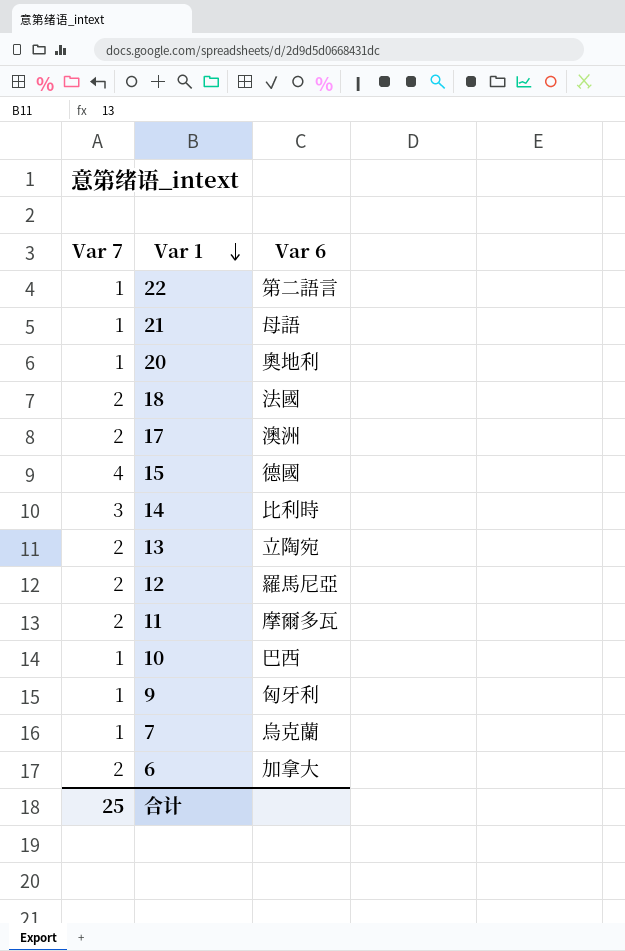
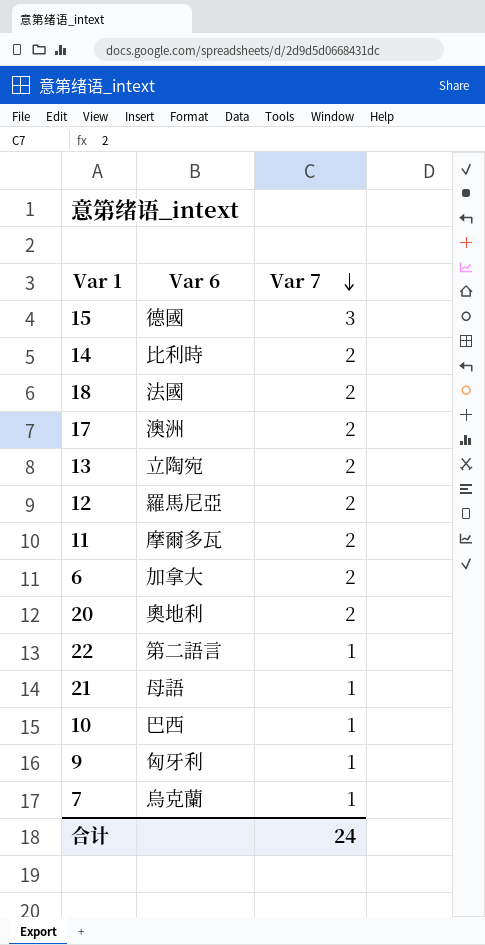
row order: Var 1 descending -> Var 7 descending
column Var 7 | position: 1 -> 3
15 | Var 7: 4 -> 3
14 | Var 7: 3 -> 2
20 | Var 7: 1 -> 2
合计 | Var 7: 25 -> 24

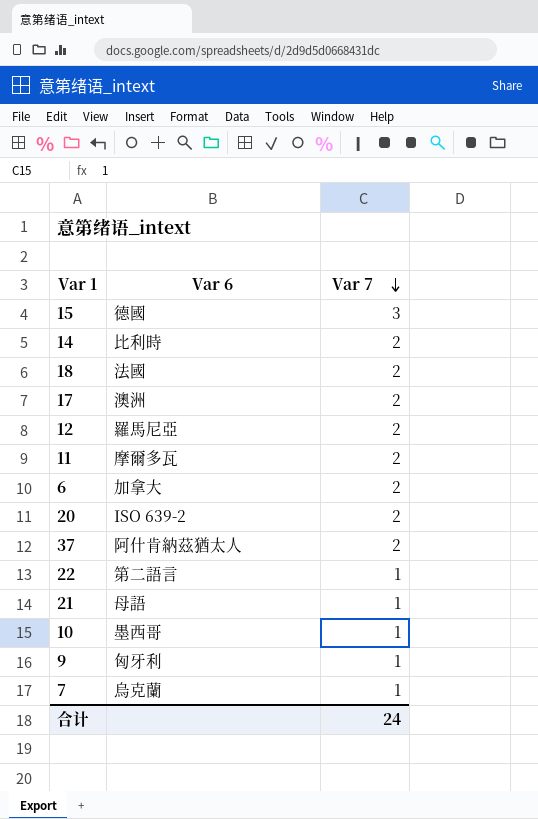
row 13: 立陶宛 | 2 -> none
20 | Var 6: 奧地利 -> ISO 639-2
row 37: none -> 阿什肯納茲猶太人 | 2
10 | Var 6: 巴西 -> 墨西哥

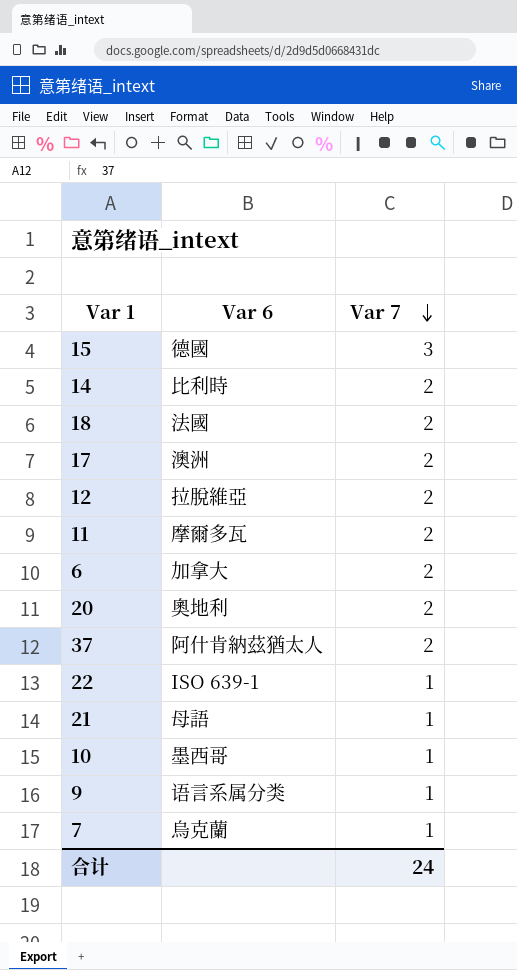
12 | Var 6: 羅馬尼亞 -> 拉脫維亞
20 | Var 6: ISO 639-2 -> 奧地利
22 | Var 6: 第二語言 -> ISO 639-1
9 | Var 6: 匈牙利 -> 语言系属分类

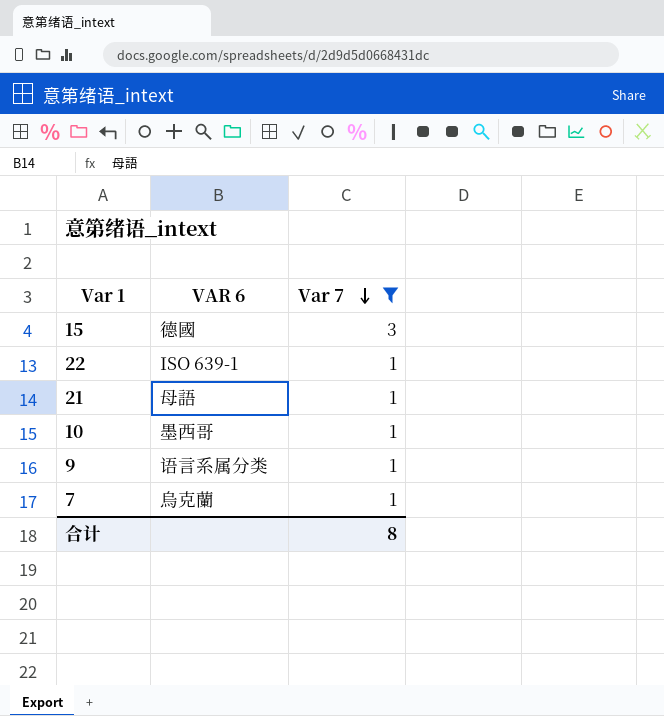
filter: none -> Var 7 != 2
column name: Var 6 -> VAR 6
合计 | Var 7: 24 -> 8

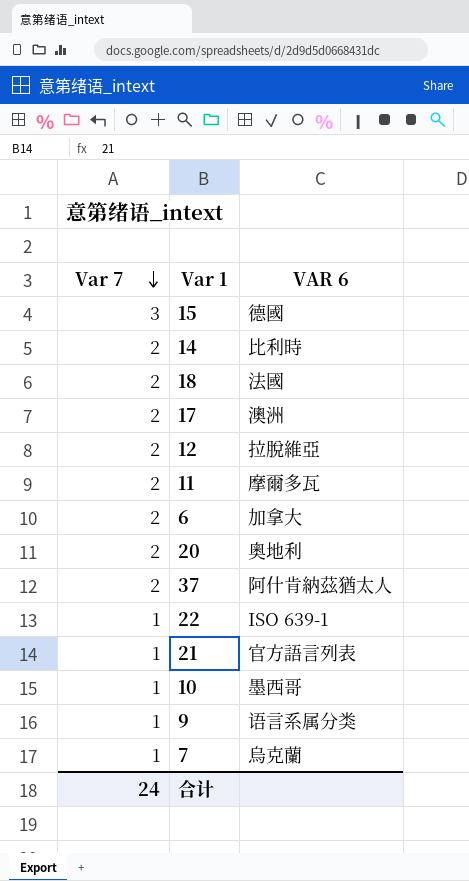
filter: Var 7 != 2 -> none
column Var 7 | position: 3 -> 1
21 | VAR 6: 母語 -> 官方語言列表
合计 | Var 7: 8 -> 24

